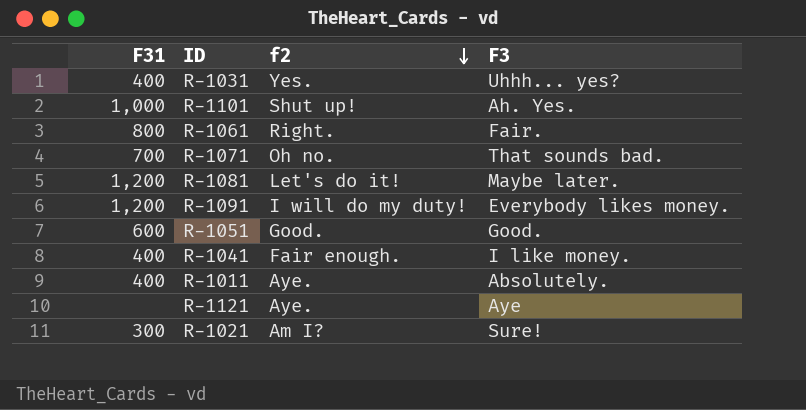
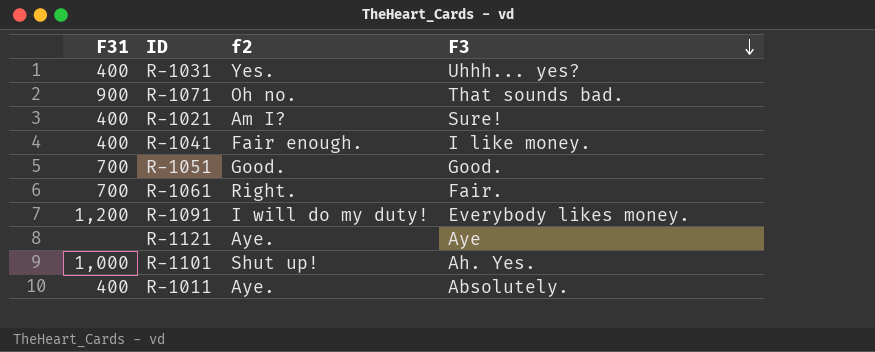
row order: f2 descending -> F3 descending
row R-1081: 1,200 | Let's do it! | Maybe later. -> none
R-1071 | F31: 700 -> 900
R-1021 | F31: 300 -> 400
R-1051 | F31: 600 -> 700
R-1061 | F31: 800 -> 700

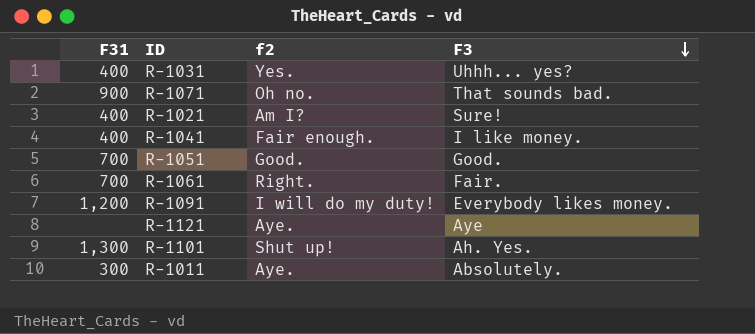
R-1101 | F31: 1,000 -> 1,300
R-1011 | F31: 400 -> 300

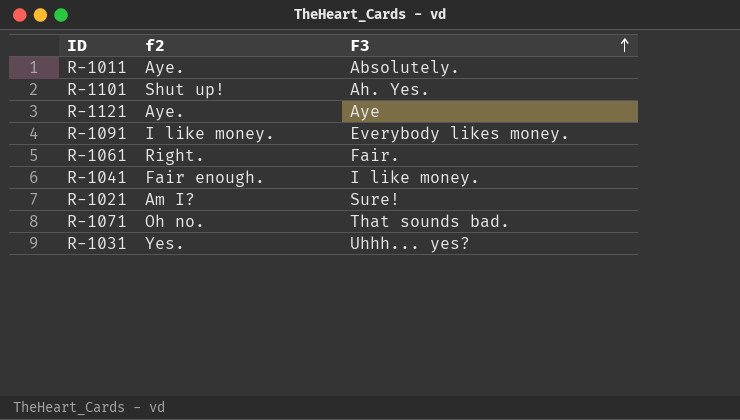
row order: F3 descending -> F3 ascending
column F31 | position: 1 -> none
row R-1051: 700 | Good. | Good. -> none
R-1091 | f2: I will do my duty! -> I like money.

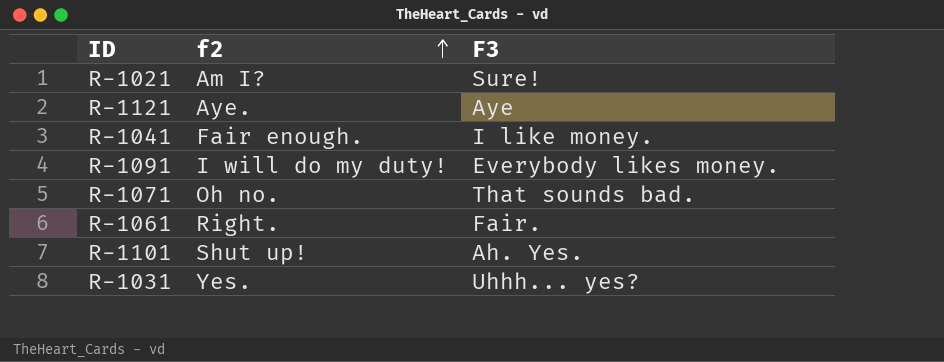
row order: F3 ascending -> f2 ascending
row R-1011: Aye. | Absolutely. -> none
R-1091 | f2: I like money. -> I will do my duty!

